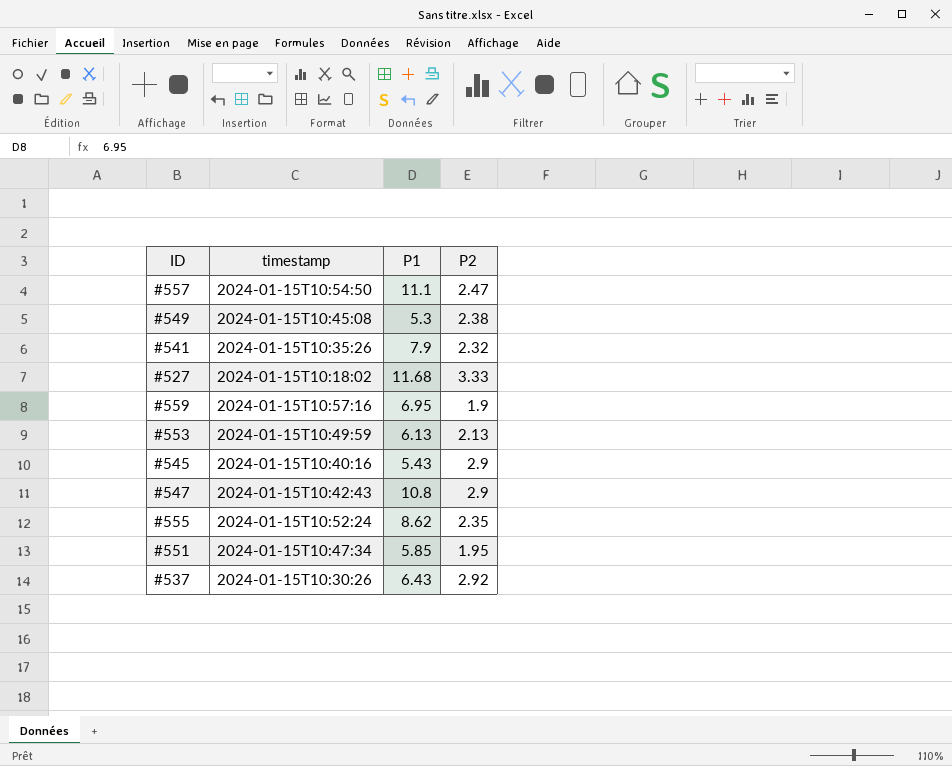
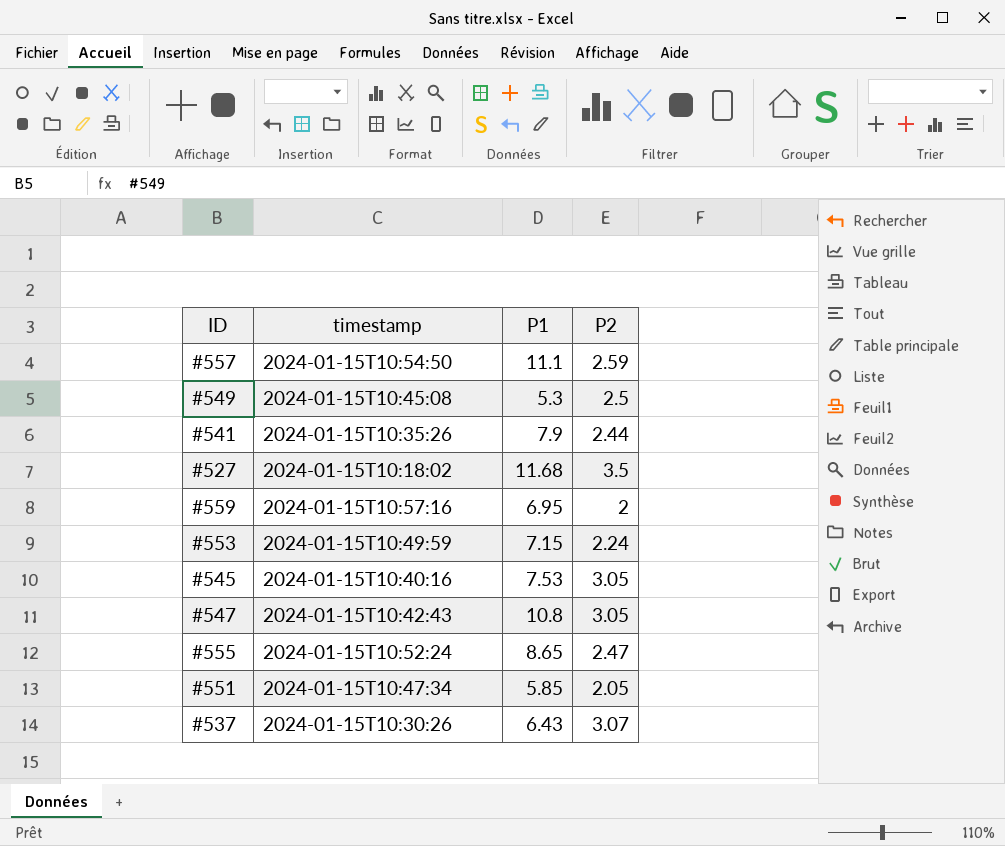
#557 | P2: 2.47 -> 2.59
#549 | P2: 2.38 -> 2.5
#541 | P2: 2.32 -> 2.44
#527 | P2: 3.33 -> 3.5
#559 | P2: 1.9 -> 2
#553 | P1: 6.13 -> 7.15
#553 | P2: 2.13 -> 2.24
#545 | P1: 5.43 -> 7.53
#545 | P2: 2.9 -> 3.05
#547 | P2: 2.9 -> 3.05
#555 | P1: 8.62 -> 8.65
#555 | P2: 2.35 -> 2.47
#551 | P2: 1.95 -> 2.05
#537 | P2: 2.92 -> 3.07

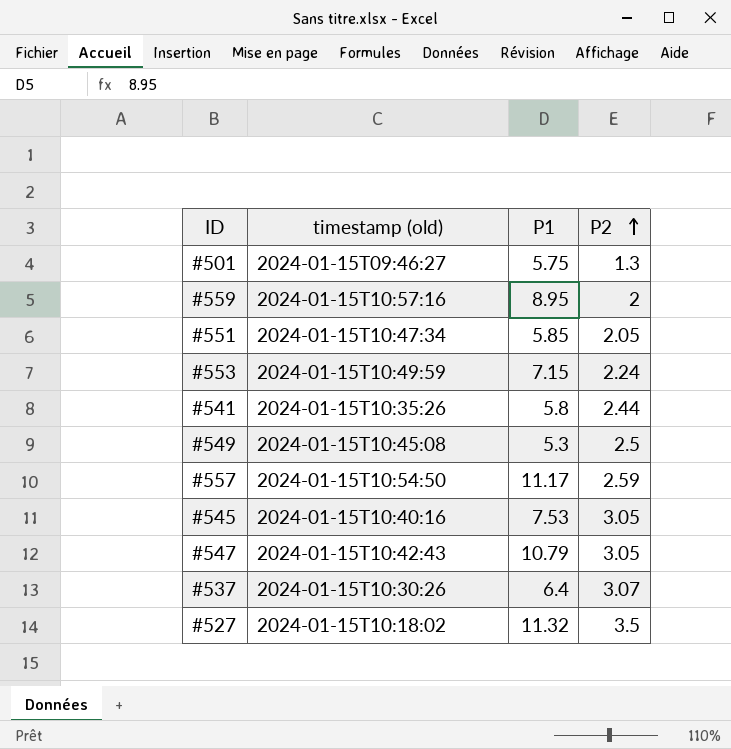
row order: none -> P2 ascending
column name: timestamp -> timestamp (old)
row #555: 2024-01-15T10:52:24 | 8.65 | 2.47 -> none
row #501: none -> 2024-01-15T09:46:27 | 5.75 | 1.3
#559 | P1: 6.95 -> 8.95
#541 | P1: 7.9 -> 5.8
#557 | P1: 11.1 -> 11.17
#547 | P1: 10.8 -> 10.79
#537 | P1: 6.43 -> 6.4
#527 | P1: 11.68 -> 11.32

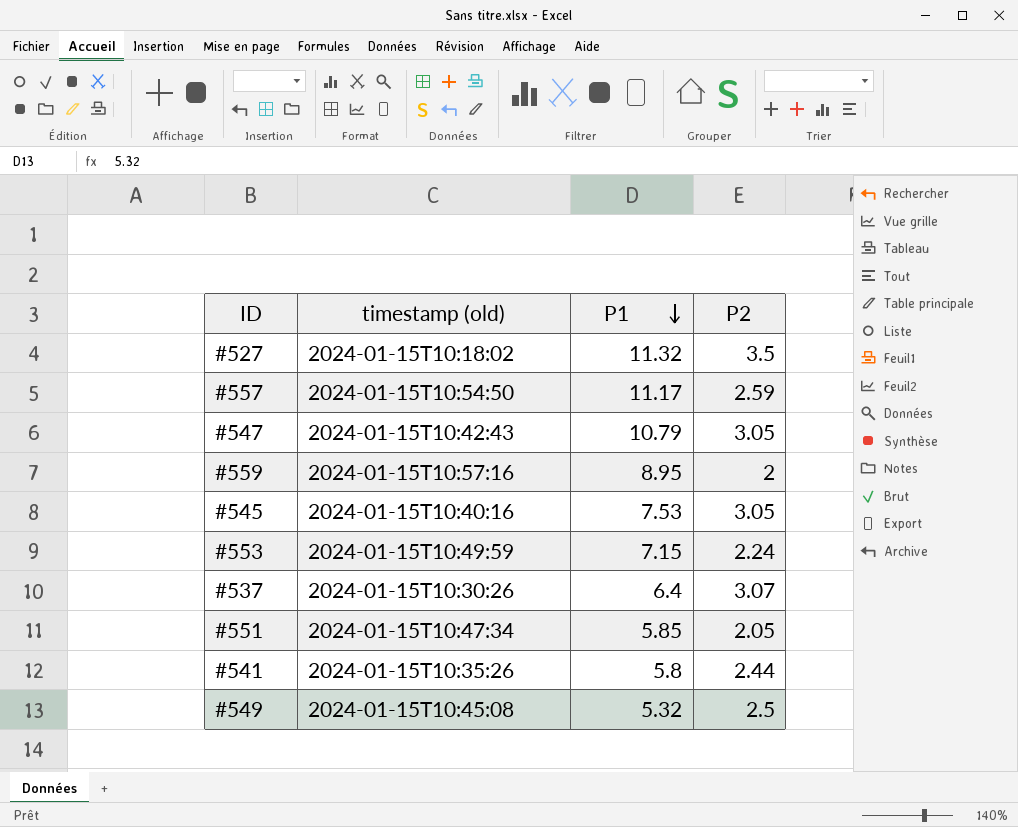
row order: P2 ascending -> P1 descending
row #501: 2024-01-15T09:46:27 | 5.75 | 1.3 -> none
#549 | P1: 5.3 -> 5.32

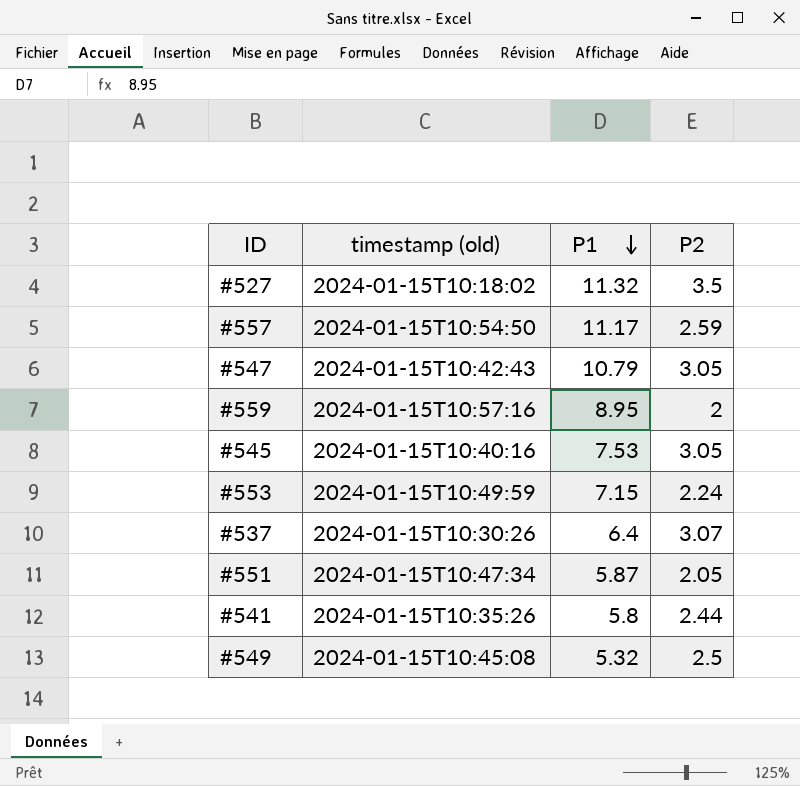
#551 | P1: 5.85 -> 5.87

